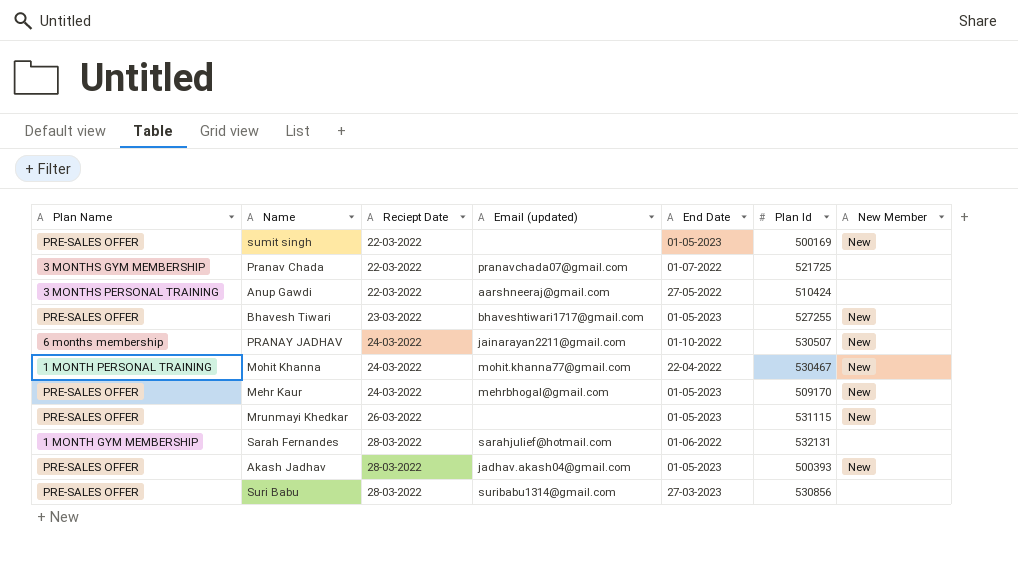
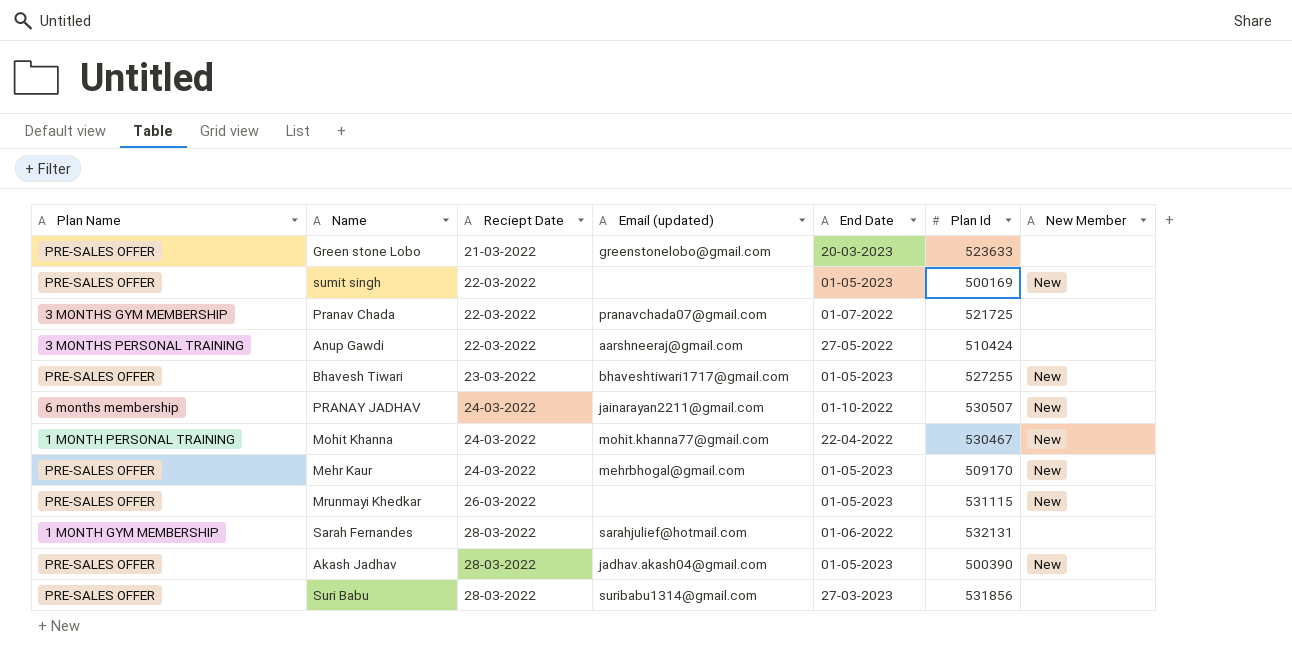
row Green stone Lobo: none -> PRE-SALES OFFER | 21-03-2022 | greenstonelobo@gmail.com | 20-03-2023 | 523633 | none
Akash Jadhav | Plan Id: 500393 -> 500390
Suri Babu | Plan Id: 530856 -> 531856

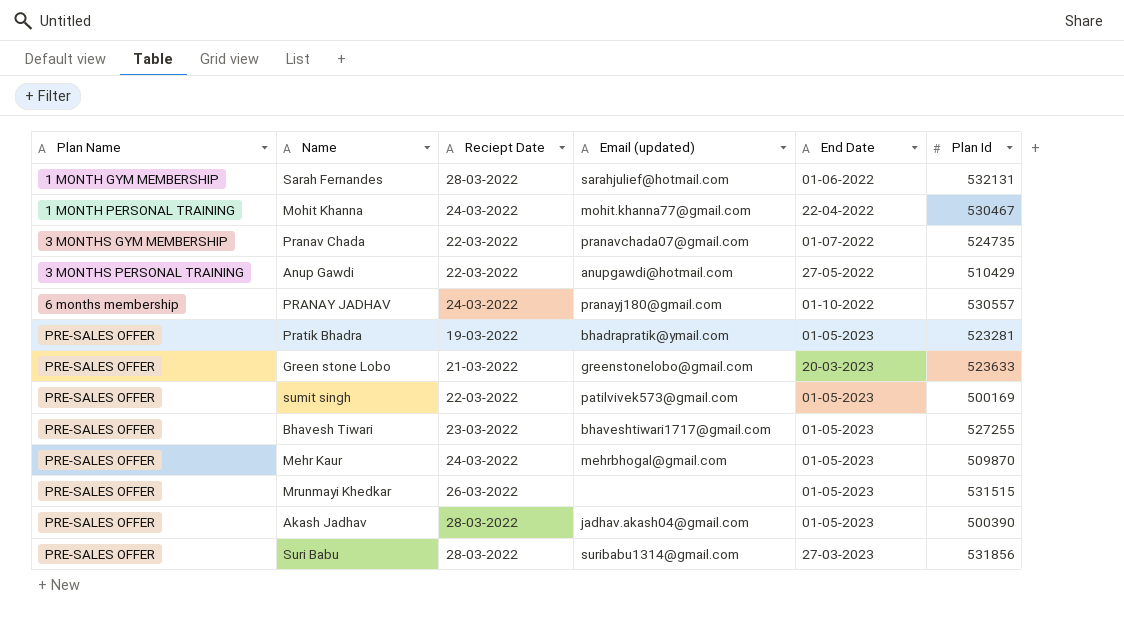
row order: Reciept Date ascending -> Plan Name ascending
column New Member | position: 7 -> none
Pranav Chada | Plan Id: 521725 -> 524735
Anup Gawdi | Email (updated): aarshneeraj@gmail.com -> anupgawdi@hotmail.com
Anup Gawdi | Plan Id: 510424 -> 510429
PRANAY JADHAV | Email (updated): jainarayan2211@gmail.com -> pranayj180@gmail.com
PRANAY JADHAV | Plan Id: 530507 -> 530557
row Pratik Bhadra: none -> PRE-SALES OFFER | 19-03-2022 | bhadrapratik@ymail.com | 01-05-2023 | 523281
sumit singh | Email (updated): none -> patilvivek573@gmail.com
Mehr Kaur | Plan Id: 509170 -> 509870
Mrunmayi Khedkar | Plan Id: 531115 -> 531515

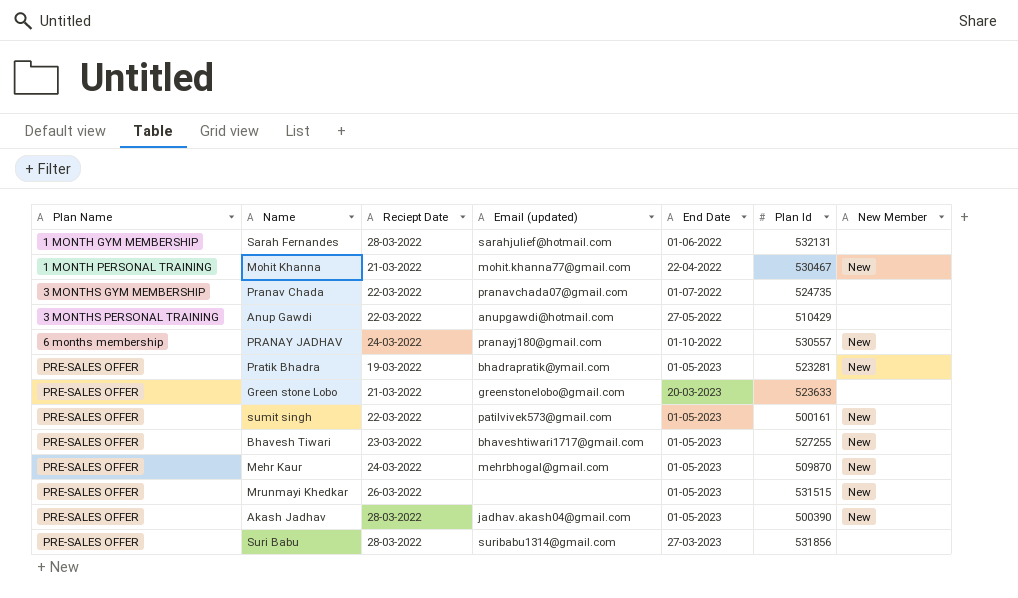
column New Member | position: none -> 7
Mohit Khanna | Reciept Date: 24-03-2022 -> 21-03-2022
sumit singh | Plan Id: 500169 -> 500161

